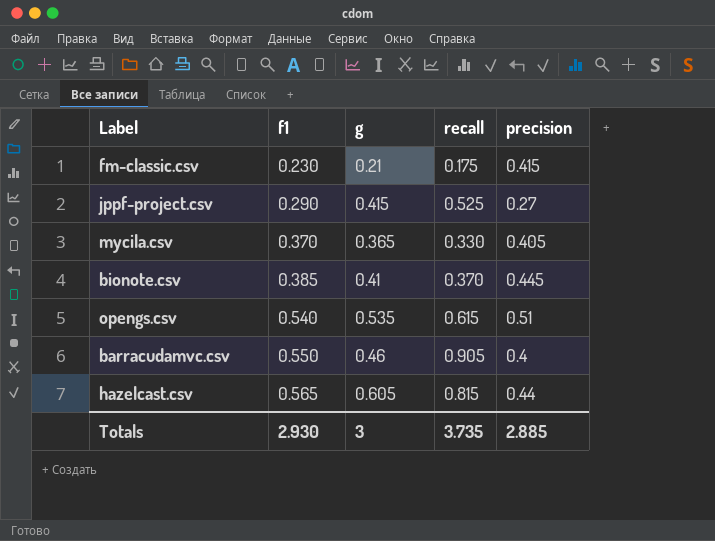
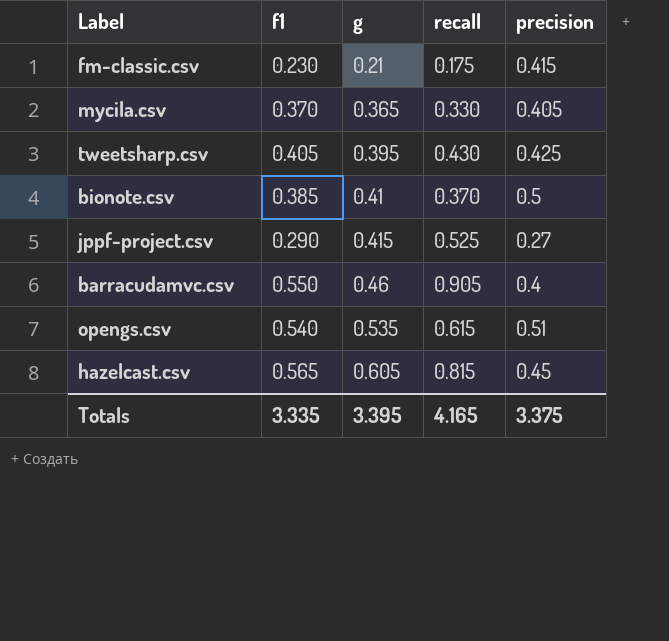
row order: f1 ascending -> g ascending
row tweetsharp.csv: none -> 0.405 | 0.395 | 0.430 | 0.425
bionote.csv | precision: 0.445 -> 0.5
hazelcast.csv | precision: 0.44 -> 0.45
Totals | f1: 2.930 -> 3.335
Totals | g: 3 -> 3.395
Totals | recall: 3.735 -> 4.165
Totals | precision: 2.885 -> 3.375

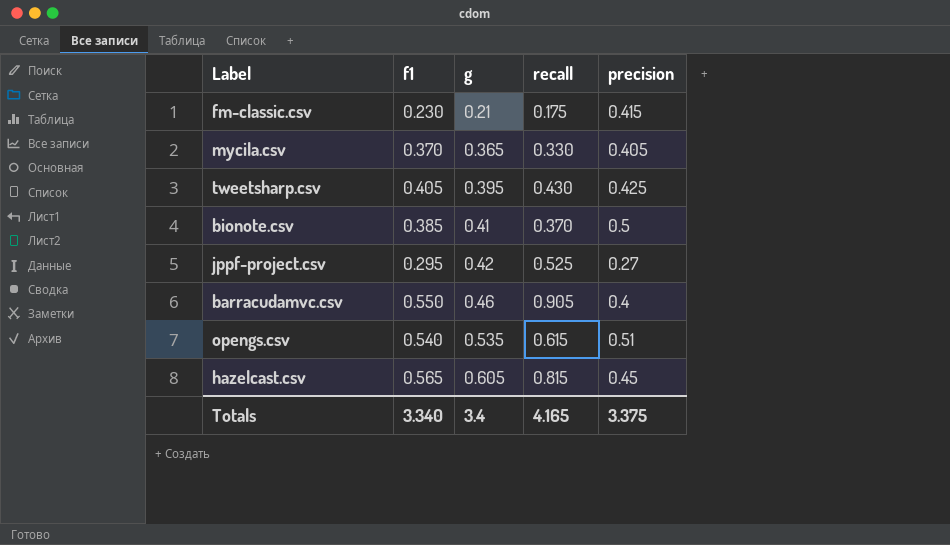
jppf-project.csv | f1: 0.290 -> 0.295
jppf-project.csv | g: 0.415 -> 0.42
Totals | f1: 3.335 -> 3.340
Totals | g: 3.395 -> 3.4

